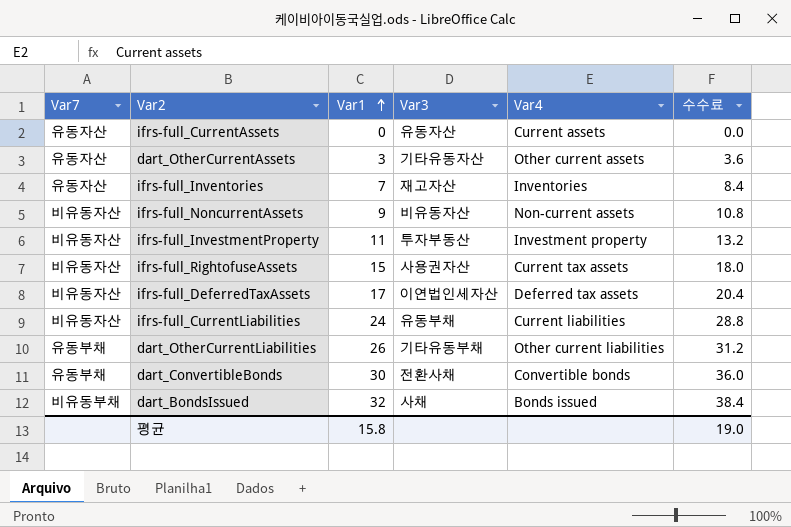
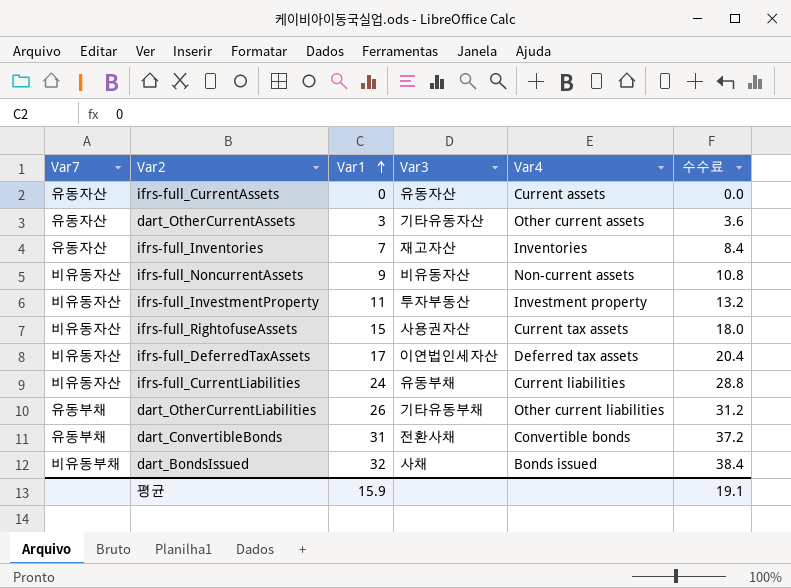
dart_ConvertibleBonds | Var1: 30 -> 31
dart_ConvertibleBonds | 수수료: 36.0 -> 37.2
평균 | Var1: 15.8 -> 15.9
평균 | 수수료: 19.0 -> 19.1

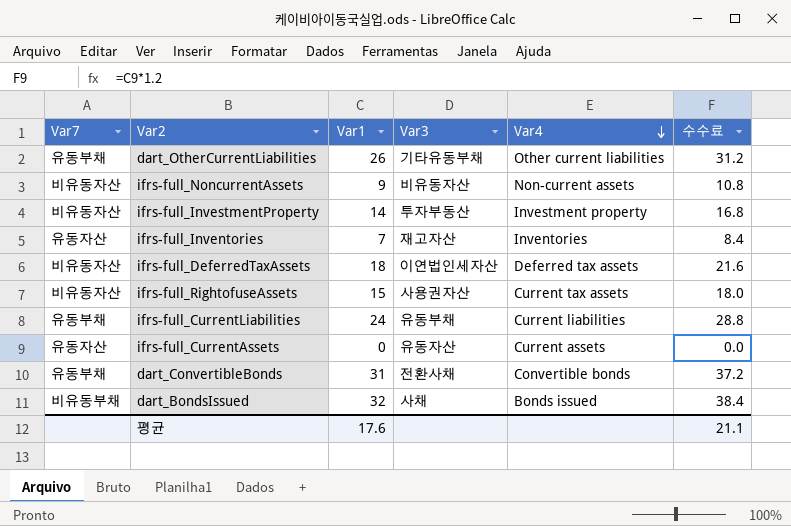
row order: Var1 ascending -> Var4 descending
row dart_OtherCurrentAssets: 유동자산 | 3 | 기타유동자산 | Other current assets | 3.6 -> none
ifrs-full_InvestmentProperty | Var1: 11 -> 14
ifrs-full_InvestmentProperty | 수수료: 13.2 -> 16.8
ifrs-full_DeferredTaxAssets | Var1: 17 -> 18
ifrs-full_DeferredTaxAssets | 수수료: 20.4 -> 21.6
ifrs-full_CurrentLiabilities | Var7: 비유동자산 -> 유동부채
평균 | Var1: 15.9 -> 17.6
평균 | 수수료: 19.1 -> 21.1

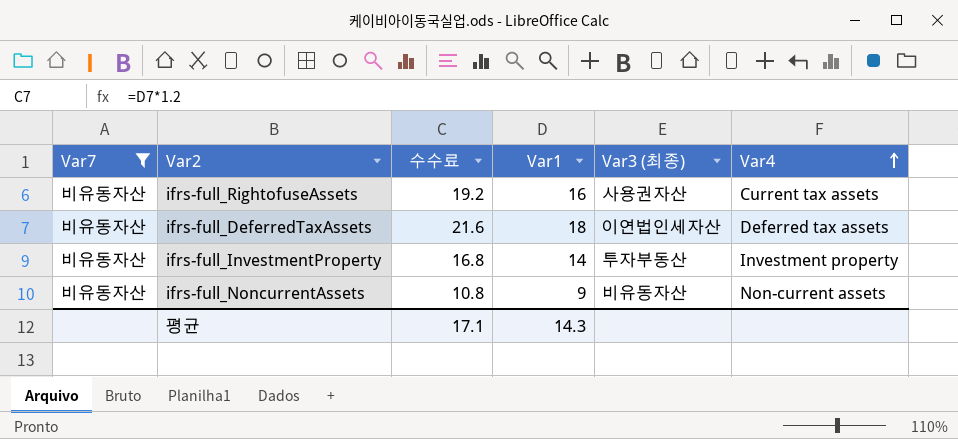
filter: none -> Var7 = 비유동자산
row order: Var4 descending -> Var4 ascending
column 수수료 | position: 6 -> 3
column name: Var3 -> Var3 (최종)
ifrs-full_RightofuseAssets | 수수료: 18.0 -> 19.2
ifrs-full_RightofuseAssets | Var1: 15 -> 16
평균 | 수수료: 21.1 -> 17.1
평균 | Var1: 17.6 -> 14.3

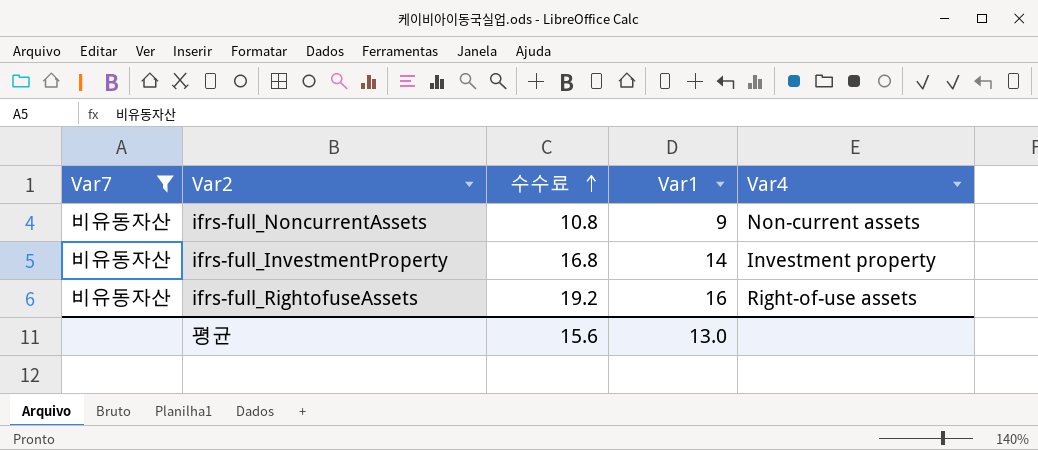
row order: Var4 ascending -> 수수료 ascending
column Var3 (최종) | position: 5 -> none
row ifrs-full_DeferredTaxAssets: 비유동자산 | 21.6 | 18 | 이연법인세자산 | Deferred tax assets -> none
ifrs-full_RightofuseAssets | Var4: Current tax assets -> Right-of-use assets
평균 | 수수료: 17.1 -> 15.6
평균 | Var1: 14.3 -> 13.0

